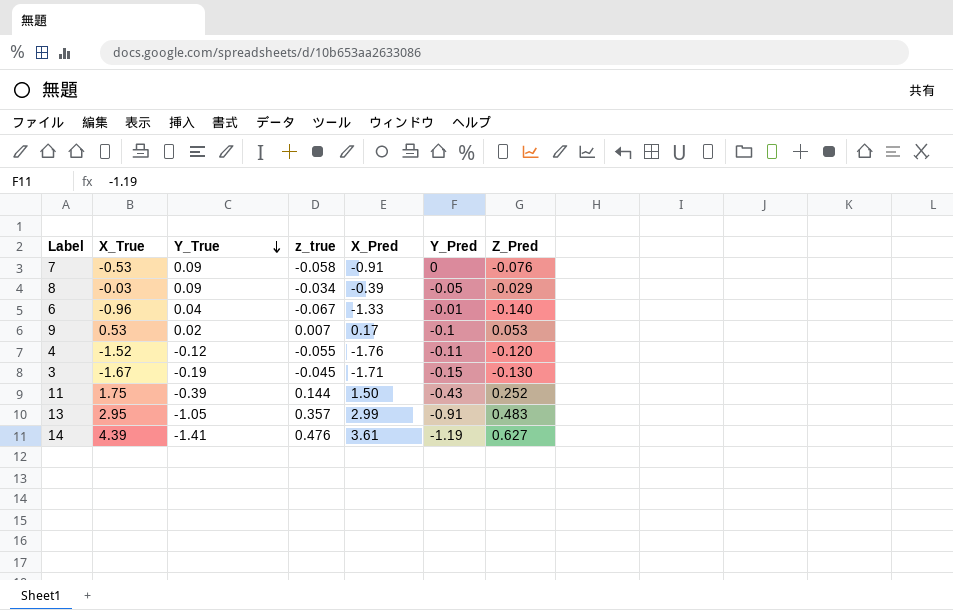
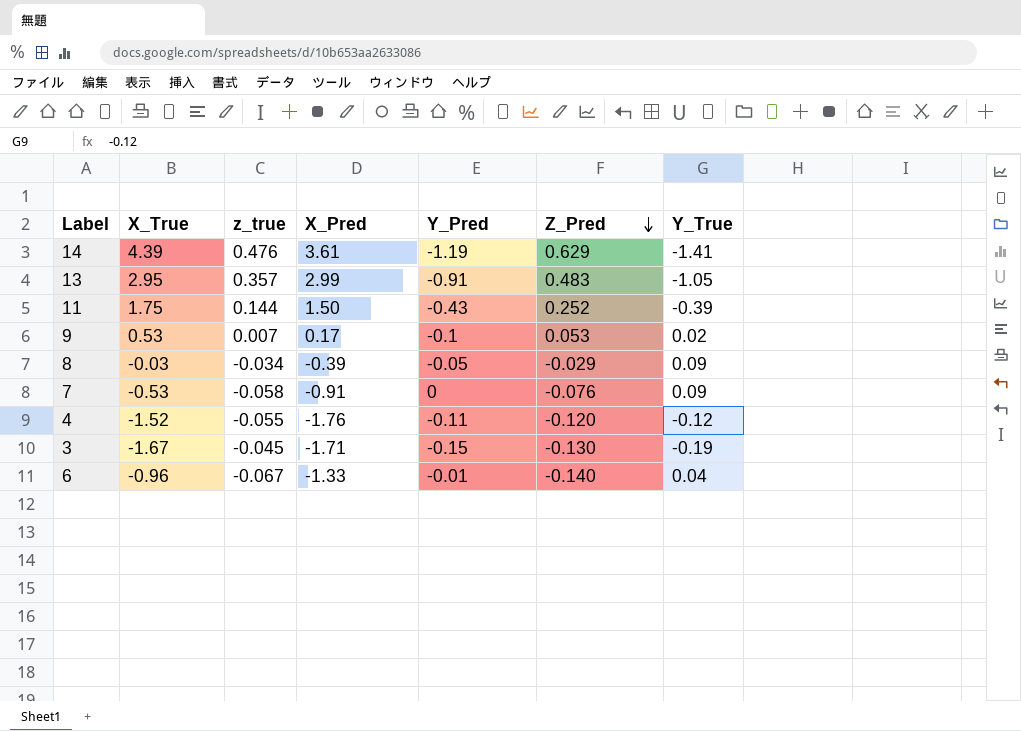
row order: Y_True descending -> Z_Pred descending
column Y_True | position: 3 -> 7
14 | Z_Pred: 0.627 -> 0.629

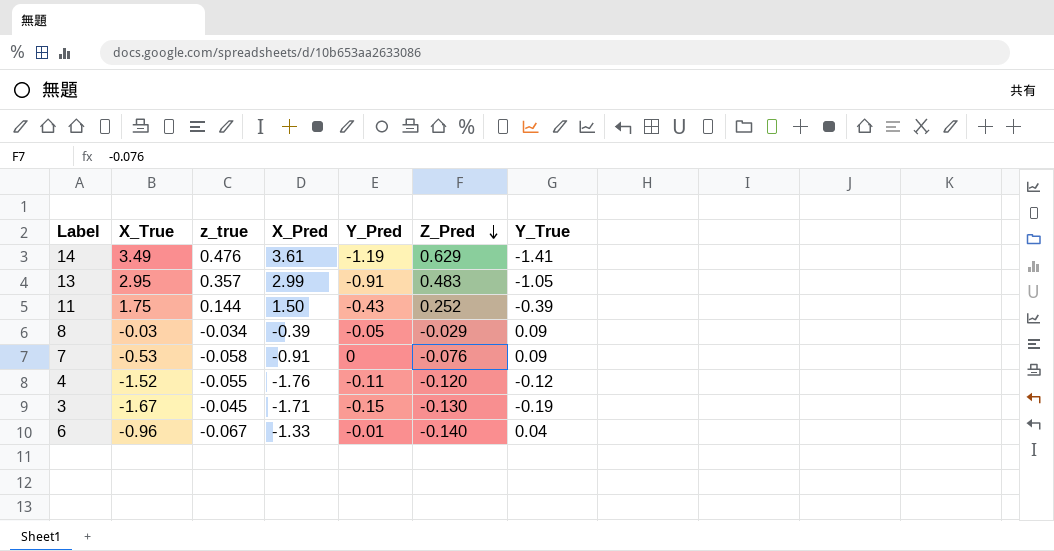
row 9: 0.53 | 0.007 | 0.17 | -0.1 | 0.053 | 0.02 -> none
14 | X_True: 4.39 -> 3.49

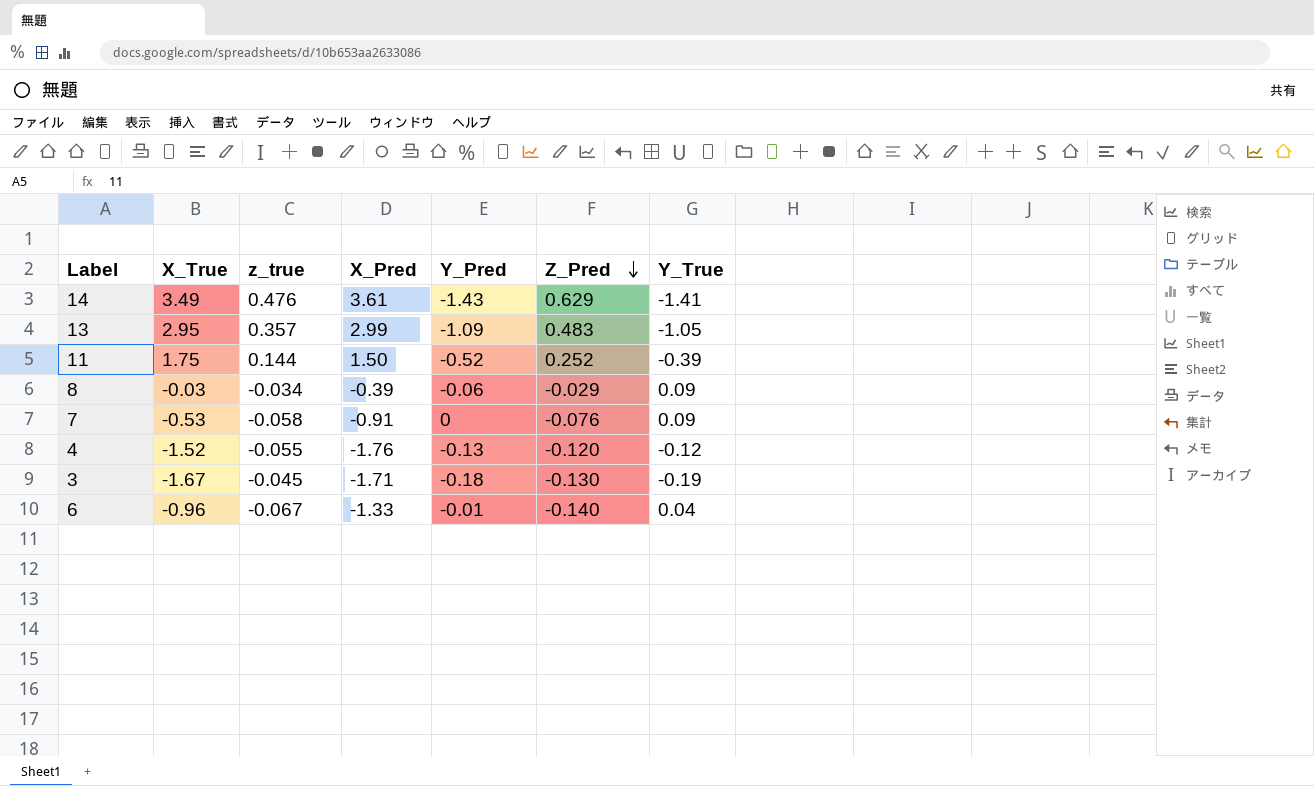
14 | Y_Pred: -1.19 -> -1.43
13 | Y_Pred: -0.91 -> -1.09
11 | Y_Pred: -0.43 -> -0.52
8 | Y_Pred: -0.05 -> -0.06
4 | Y_Pred: -0.11 -> -0.13
3 | Y_Pred: -0.15 -> -0.18

